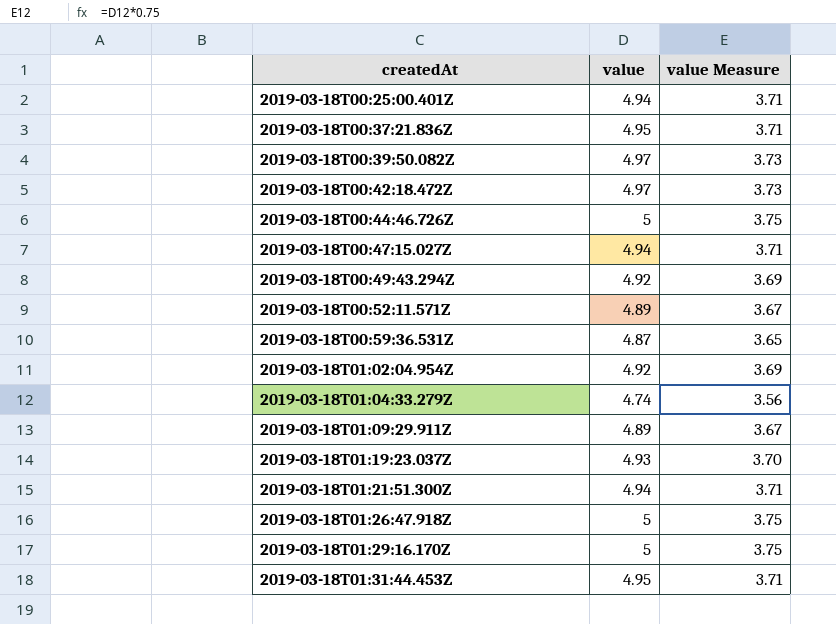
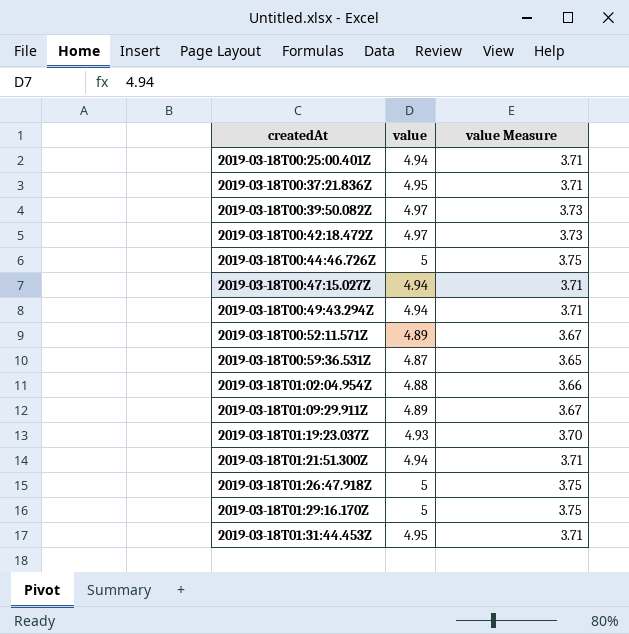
row 2019-03-18T01:04:33.279Z: 4.74 | 3.56 -> none
2019-03-18T00:49:43.294Z | value: 4.92 -> 4.94
2019-03-18T00:49:43.294Z | value Measure: 3.69 -> 3.71
2019-03-18T01:02:04.954Z | value: 4.92 -> 4.88
2019-03-18T01:02:04.954Z | value Measure: 3.69 -> 3.66

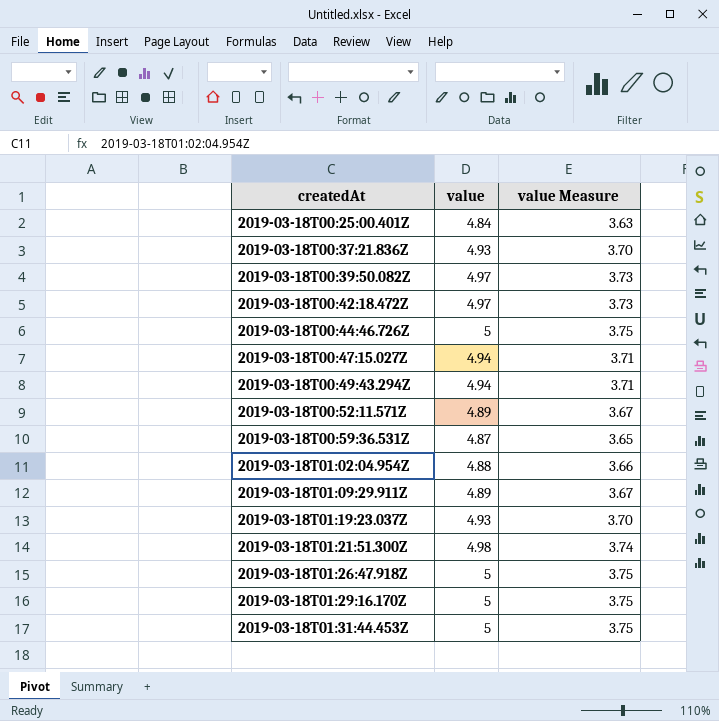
2019-03-18T00:25:00.401Z | value: 4.94 -> 4.84
2019-03-18T00:25:00.401Z | value Measure: 3.71 -> 3.63
2019-03-18T00:37:21.836Z | value: 4.95 -> 4.93
2019-03-18T00:37:21.836Z | value Measure: 3.71 -> 3.70
2019-03-18T01:21:51.300Z | value: 4.94 -> 4.98
2019-03-18T01:21:51.300Z | value Measure: 3.71 -> 3.74
2019-03-18T01:31:44.453Z | value: 4.95 -> 5
2019-03-18T01:31:44.453Z | value Measure: 3.71 -> 3.75

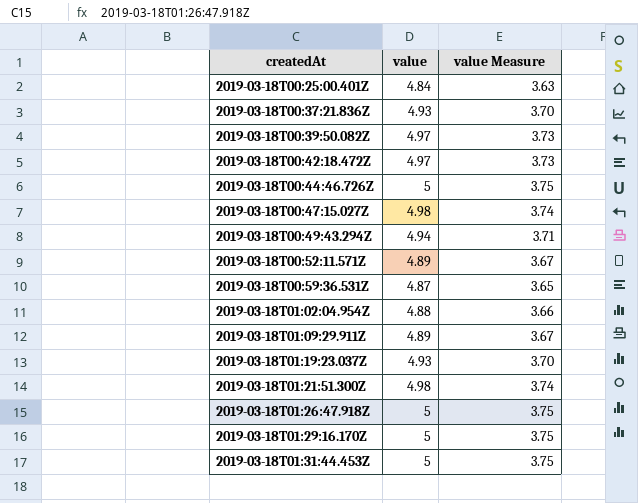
2019-03-18T00:47:15.027Z | value: 4.94 -> 4.98
2019-03-18T00:47:15.027Z | value Measure: 3.71 -> 3.74

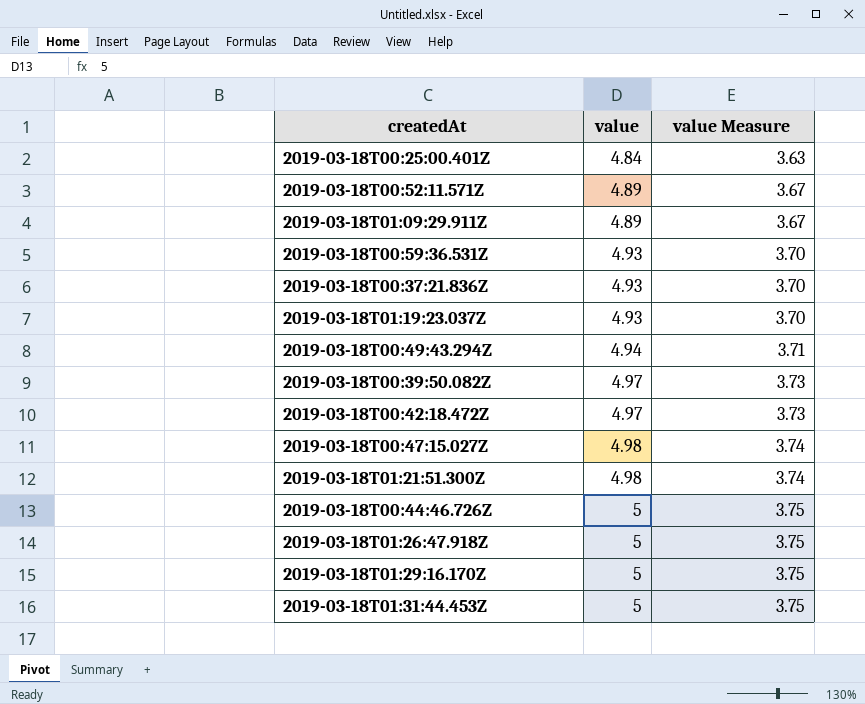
row order: createdAt ascending -> value ascending
row 2019-03-18T01:02:04.954Z: 4.88 | 3.66 -> none
2019-03-18T00:59:36.531Z | value: 4.87 -> 4.93
2019-03-18T00:59:36.531Z | value Measure: 3.65 -> 3.70

